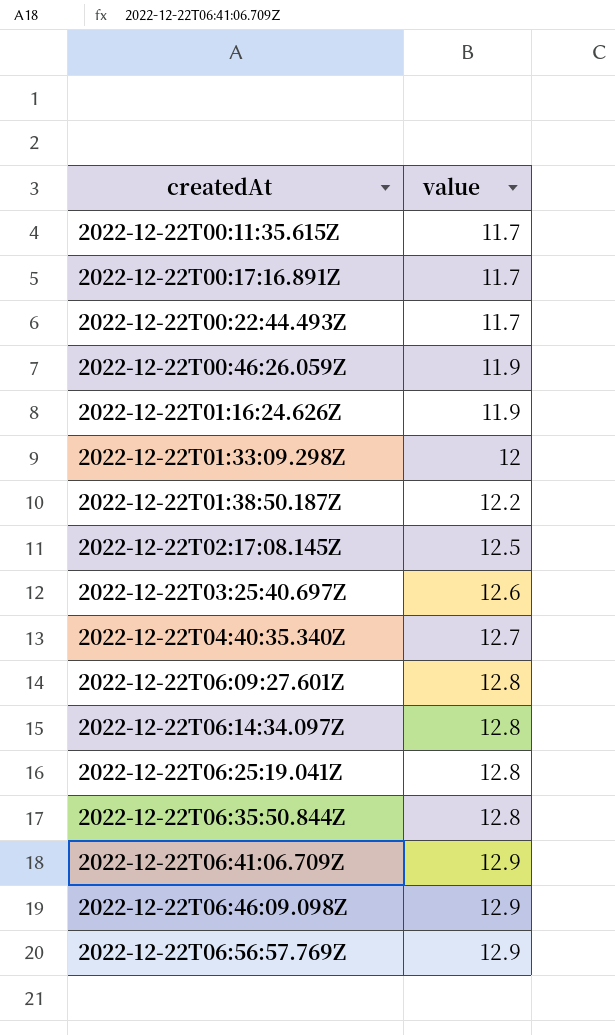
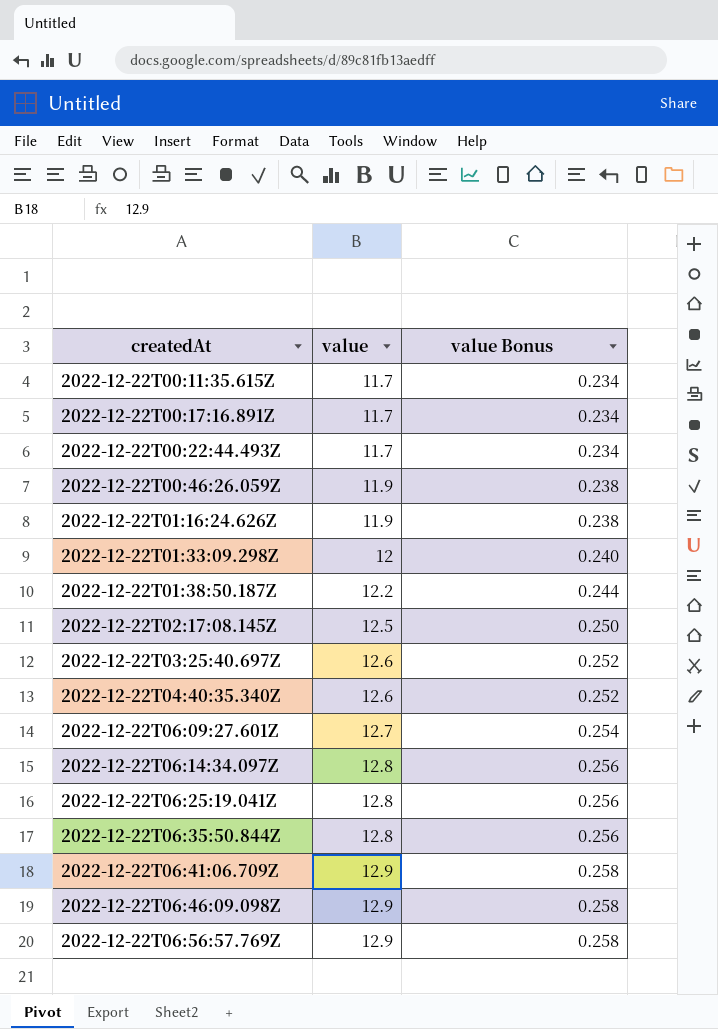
column value Bonus | formula: none -> [value] * 0.02
2022-12-22T04:40:35.340Z | value: 12.7 -> 12.6
2022-12-22T06:09:27.601Z | value: 12.8 -> 12.7

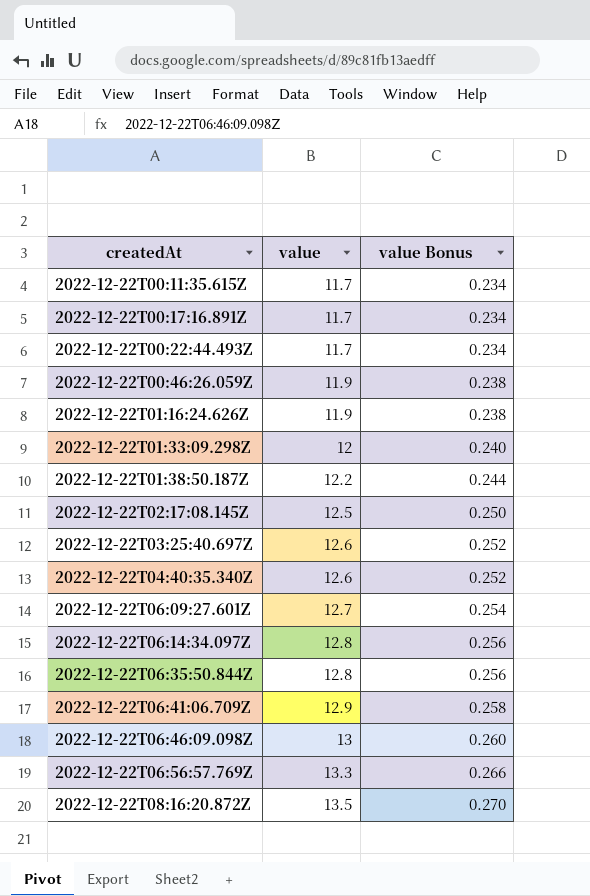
row 2022-12-22T06:25:19.041Z: 12.8 | 0.256 -> none
2022-12-22T06:46:09.098Z | value: 12.9 -> 13
2022-12-22T06:46:09.098Z | value Bonus: 0.258 -> 0.260
2022-12-22T06:56:57.769Z | value: 12.9 -> 13.3
2022-12-22T06:56:57.769Z | value Bonus: 0.258 -> 0.266
row 2022-12-22T08:16:20.872Z: none -> 13.5 | 0.270

